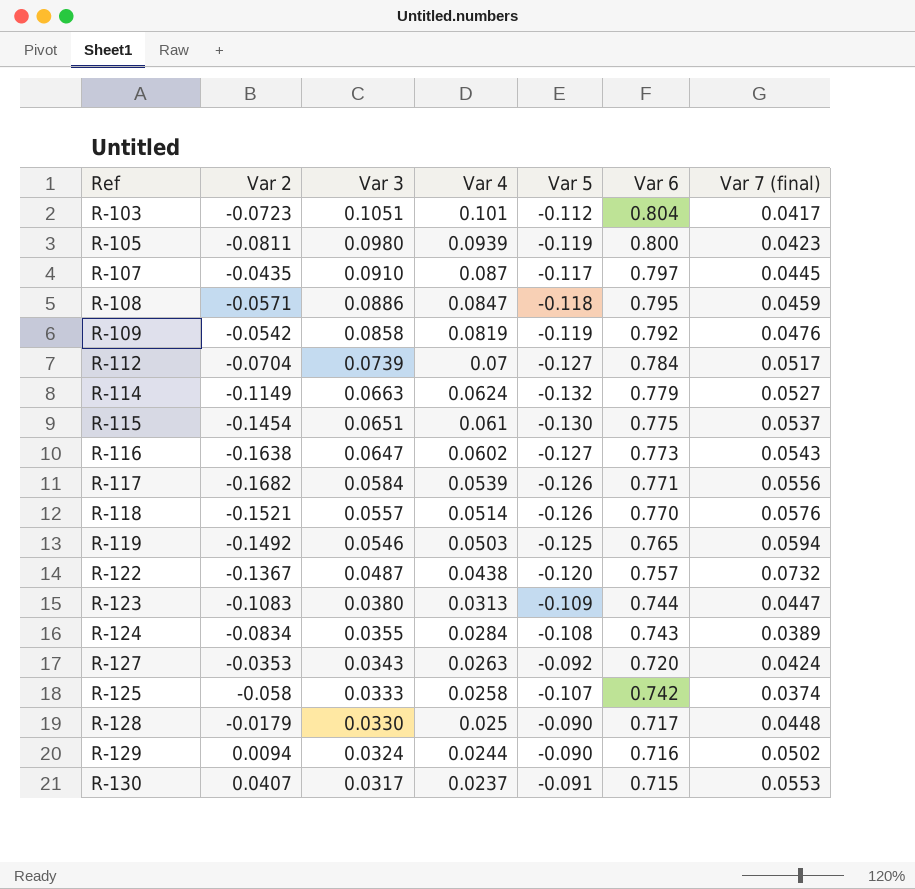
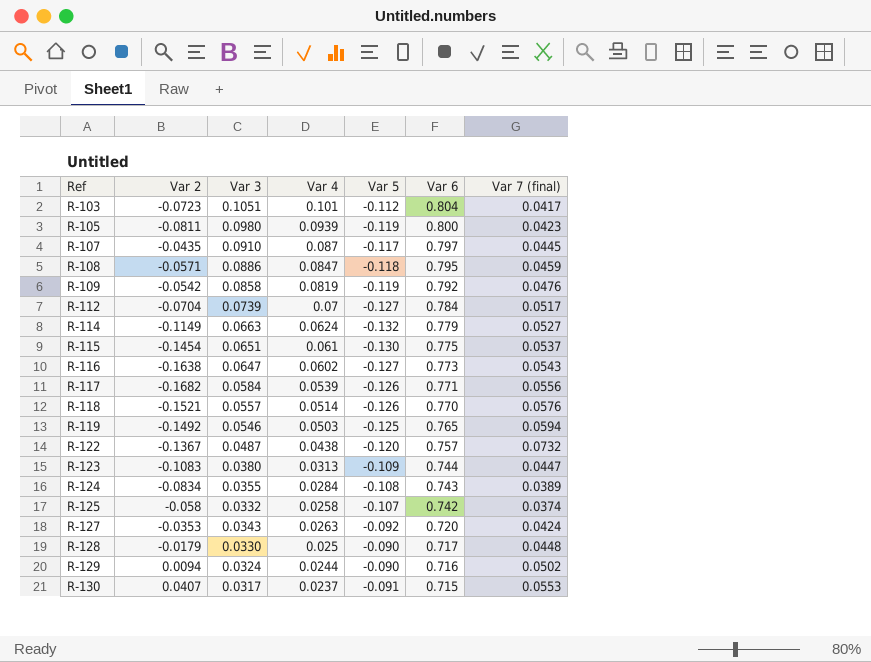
row order: Var 3 descending -> Ref ascending
R-125 | Var 3: 0.0333 -> 0.0332

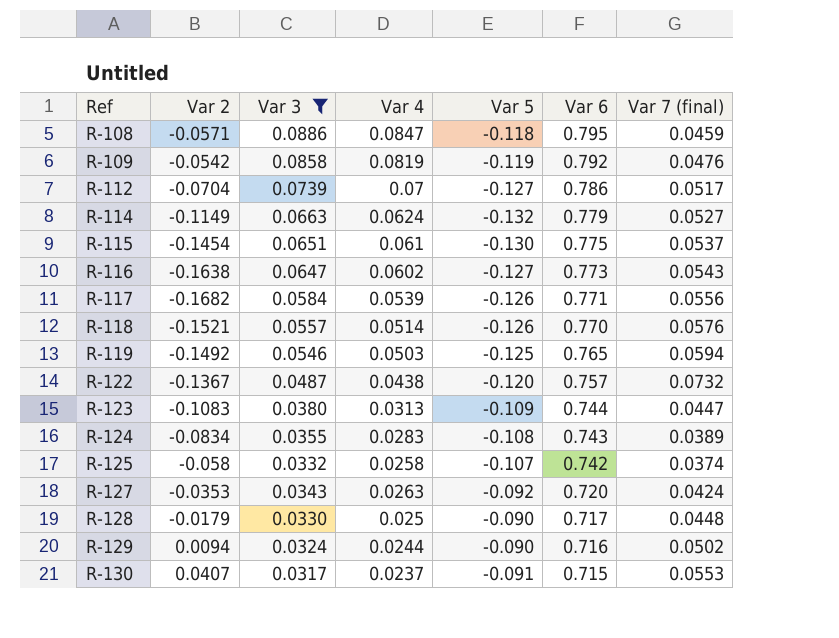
filter: none -> Var 3 <= 0.0886
R-112 | Var 6: 0.784 -> 0.786
R-124 | Var 4: 0.0284 -> 0.0283

